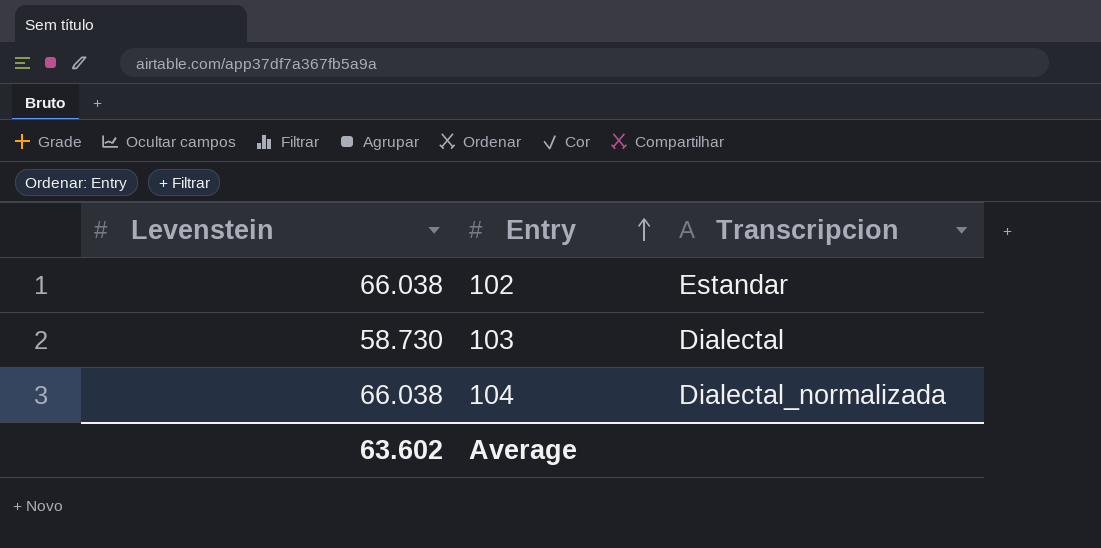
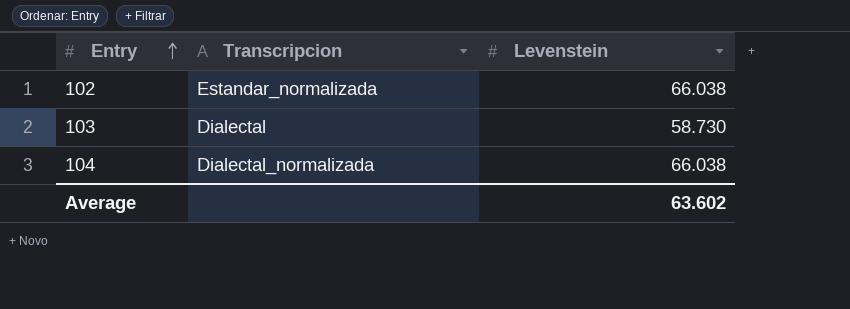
column Levenstein | position: 1 -> 3
102 | Transcripcion: Estandar -> Estandar_normalizada

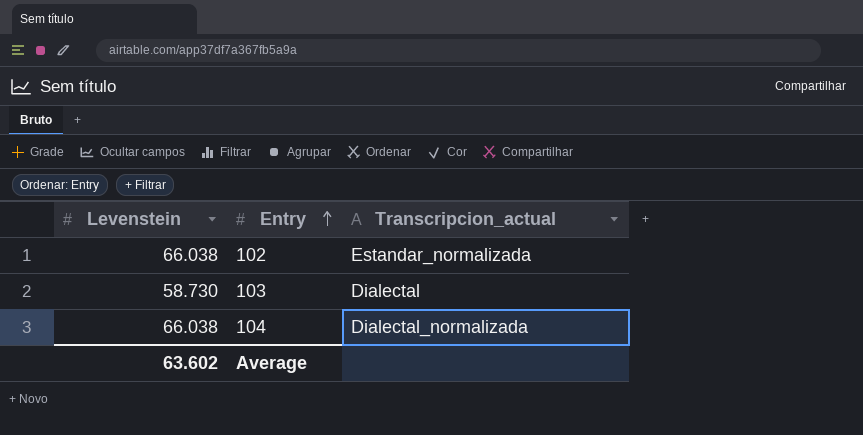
column Levenstein | position: 3 -> 1
column name: Transcripcion -> Transcripcion_actual

